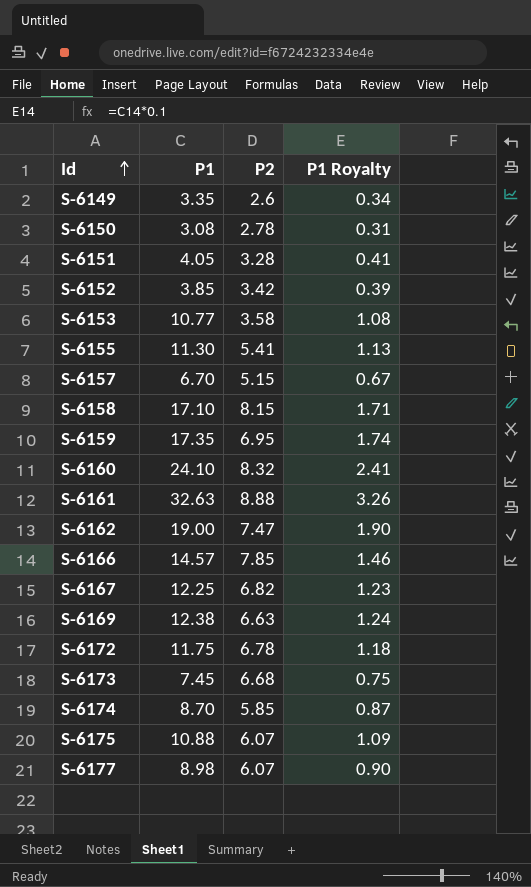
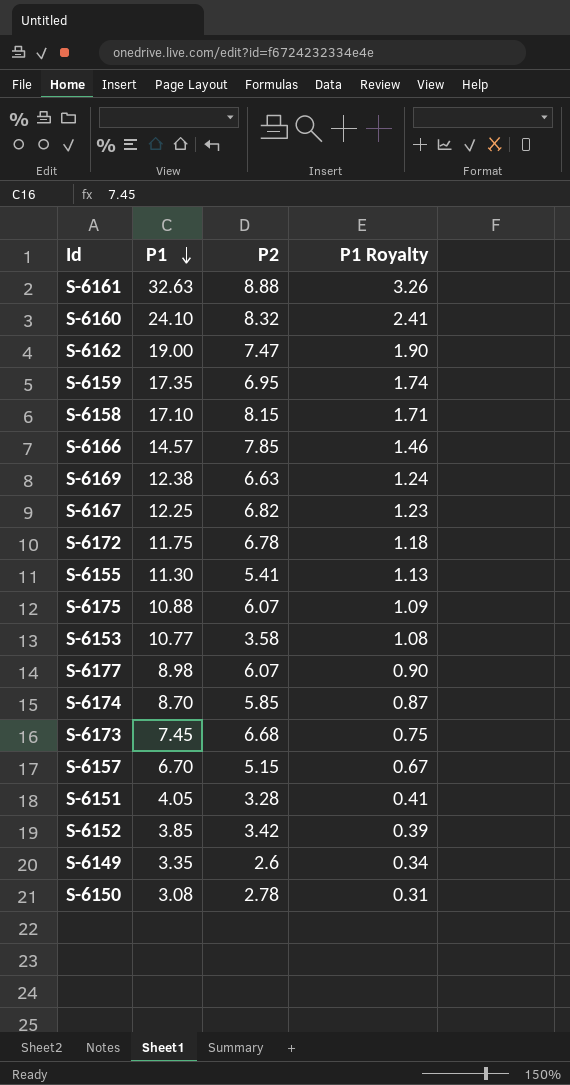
row order: Id ascending -> P1 descending

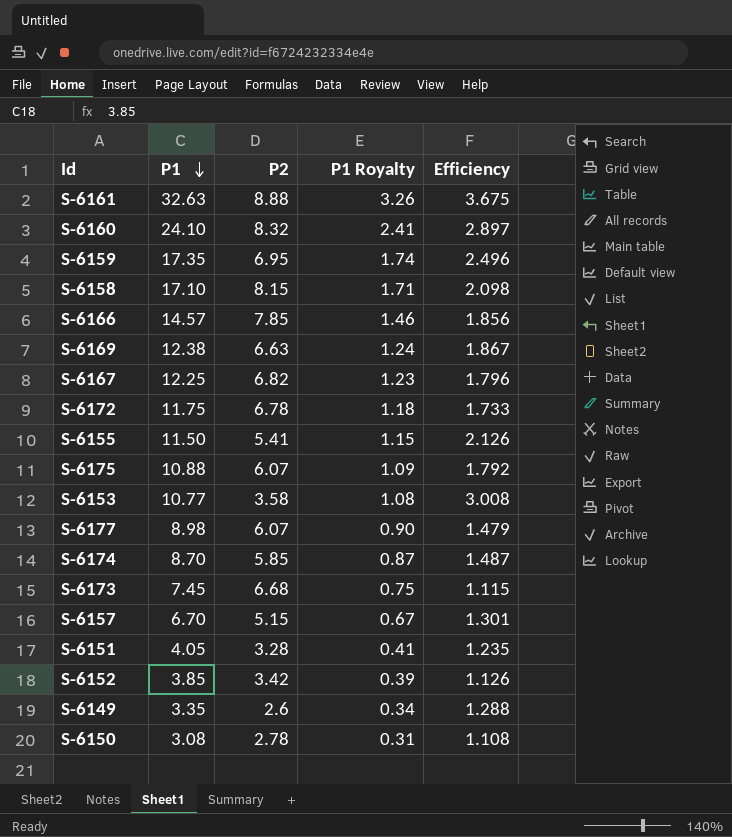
column Efficiency | formula: none -> [P1] / [P2]
row S-6162: 19.00 | 7.47 | 1.90 -> none
S-6155 | P1: 11.30 -> 11.50
S-6155 | P1 Royalty: 1.13 -> 1.15

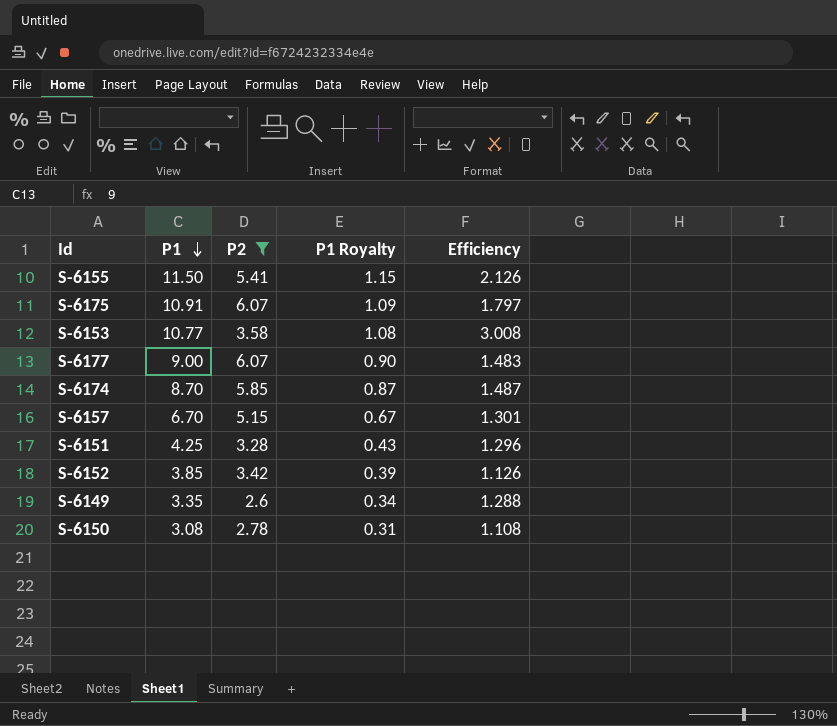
filter: none -> P2 <= 6.07
S-6175 | P1: 10.88 -> 10.91
S-6175 | Efficiency: 1.792 -> 1.797
S-6177 | P1: 8.98 -> 9.00
S-6177 | Efficiency: 1.479 -> 1.483
S-6151 | P1: 4.05 -> 4.25
S-6151 | P1 Royalty: 0.41 -> 0.43
S-6151 | Efficiency: 1.235 -> 1.296

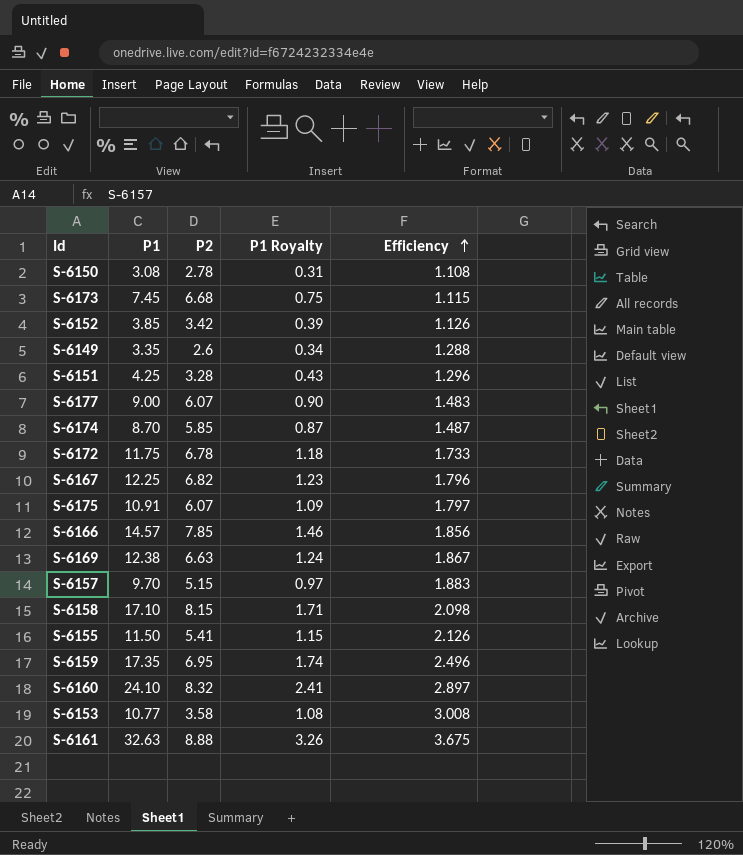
filter: P2 <= 6.07 -> none
row order: P1 descending -> Efficiency ascending
S-6157 | P1: 6.70 -> 9.70
S-6157 | P1 Royalty: 0.67 -> 0.97
S-6157 | Efficiency: 1.301 -> 1.883

